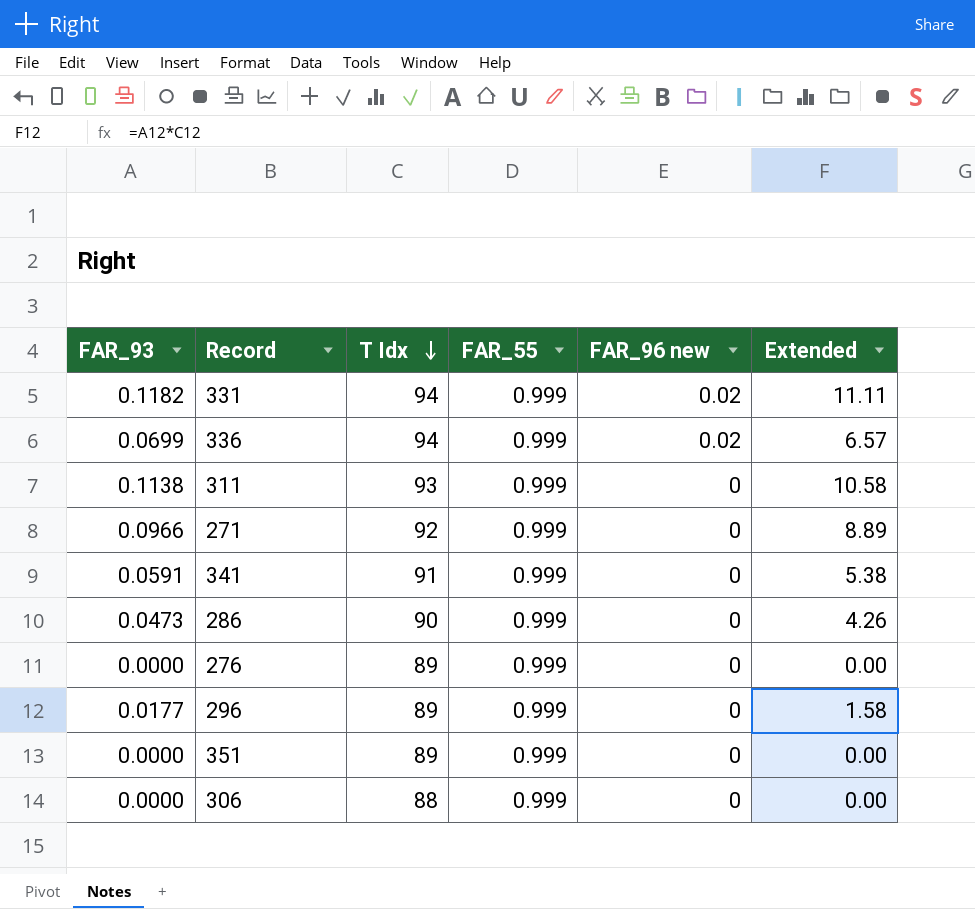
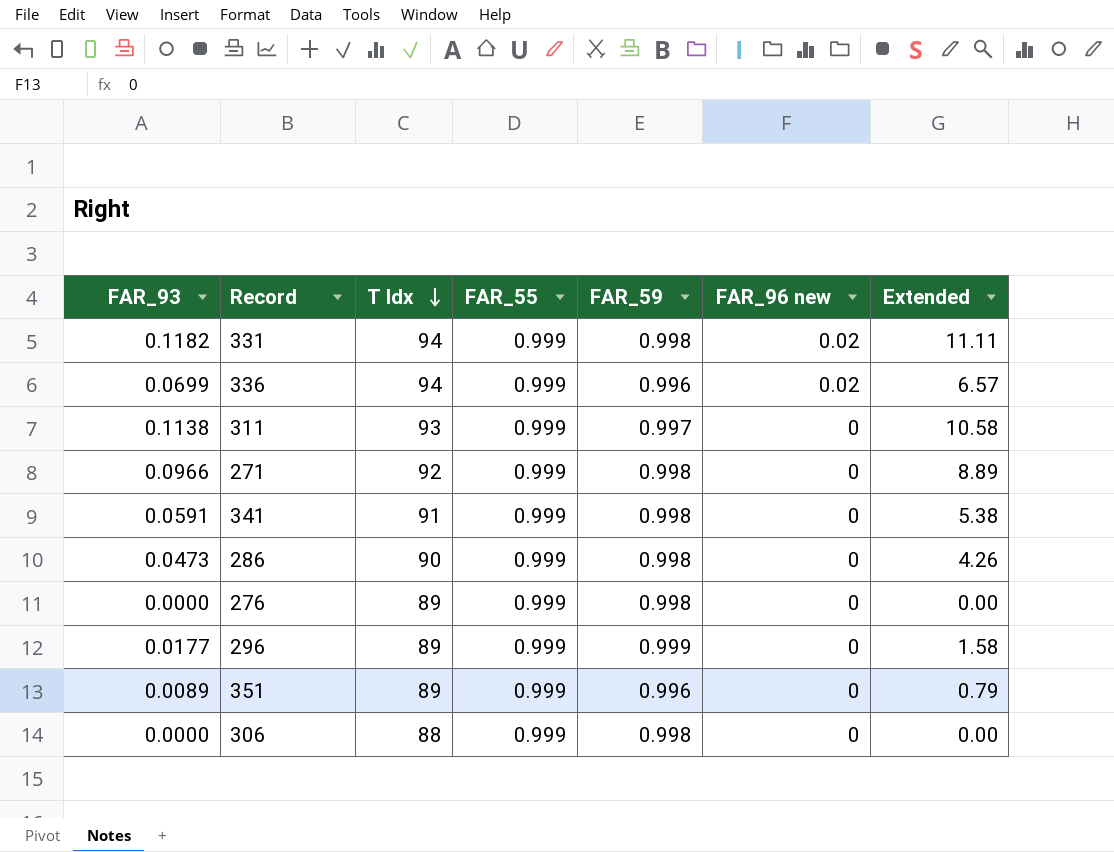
column FAR_59 | position: none -> 5
351 | FAR_93: 0.0000 -> 0.0089
351 | Extended: 0.00 -> 0.79

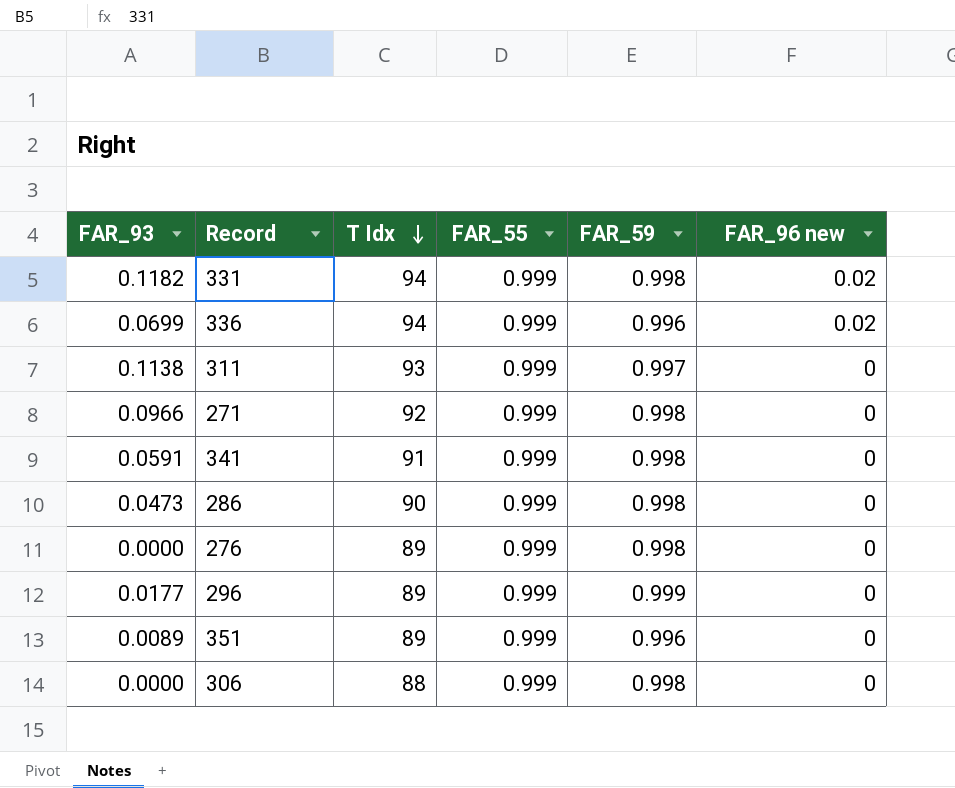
column Extended | formula: [FAR_93] * [T Idx] -> none

